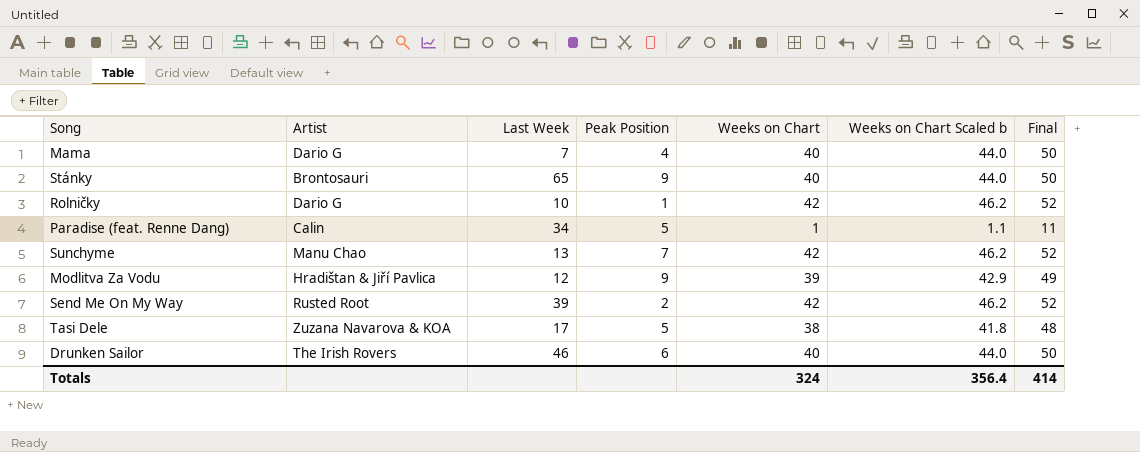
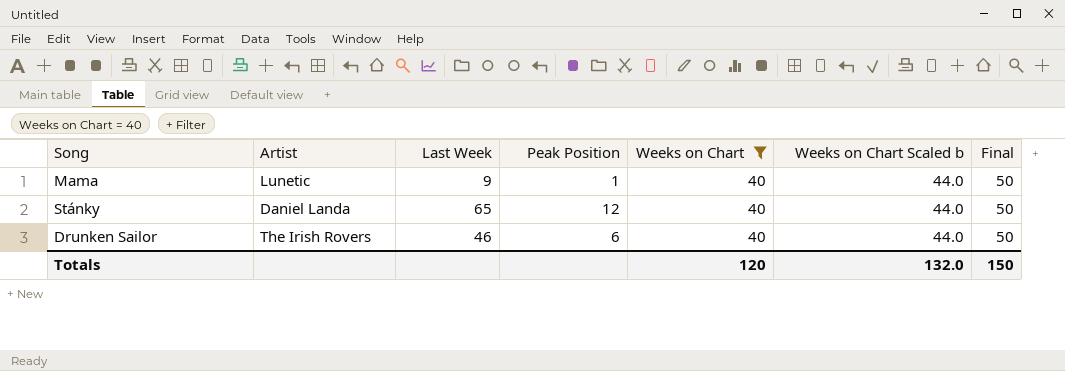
filter: none -> Weeks on Chart = 40
Mama | Artist: Dario G -> Lunetic
Mama | Last Week: 7 -> 9
Mama | Peak Position: 4 -> 1
Stánky | Artist: Brontosauri -> Daniel Landa
Stánky | Peak Position: 9 -> 12
Totals | Weeks on Chart: 324 -> 120
Totals | Weeks on Chart Scaled b: 356.4 -> 132.0
Totals | Final: 414 -> 150

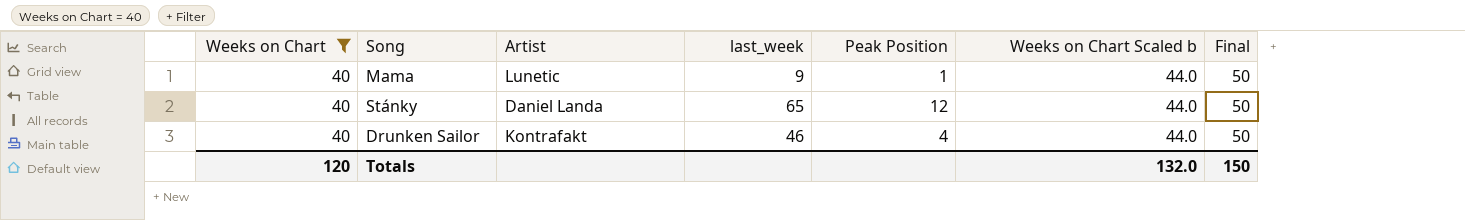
column Weeks on Chart | position: 5 -> 1
column name: Last Week -> last_week
Drunken Sailor | Artist: The Irish Rovers -> Kontrafakt
Drunken Sailor | Peak Position: 6 -> 4

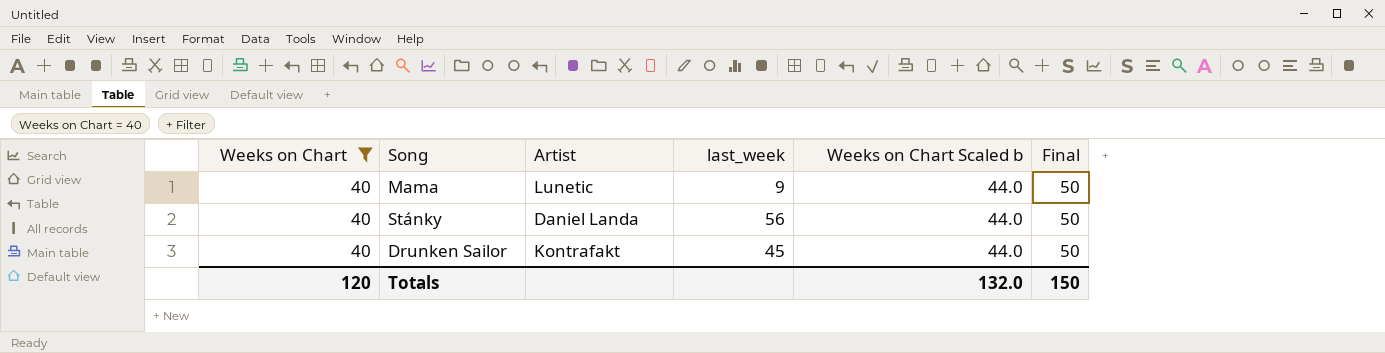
column Peak Position | position: 5 -> none
Stánky | last_week: 65 -> 56
Drunken Sailor | last_week: 46 -> 45

